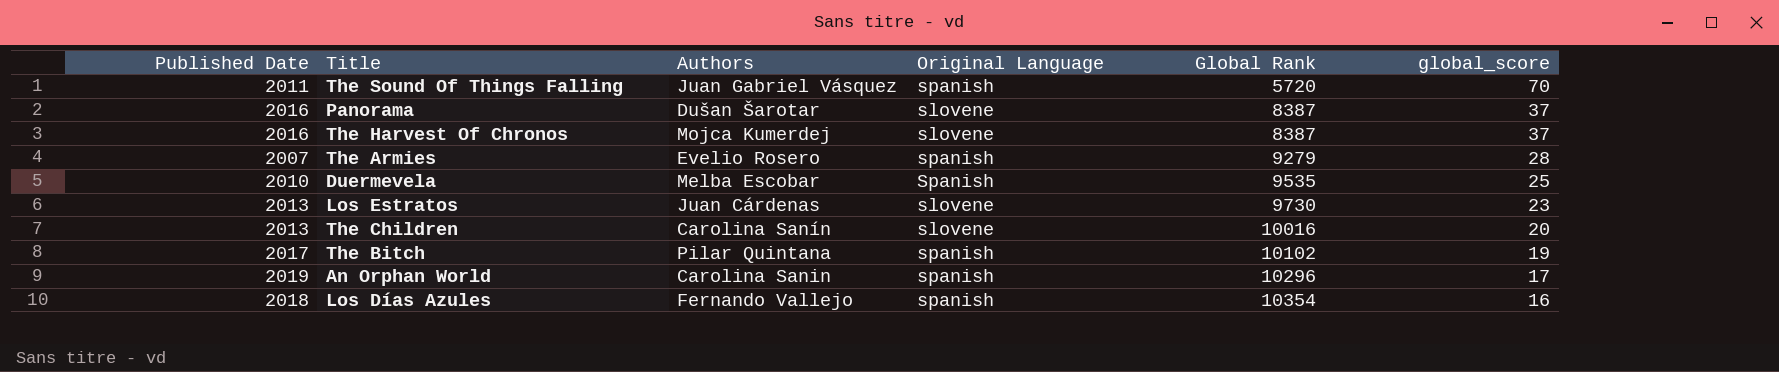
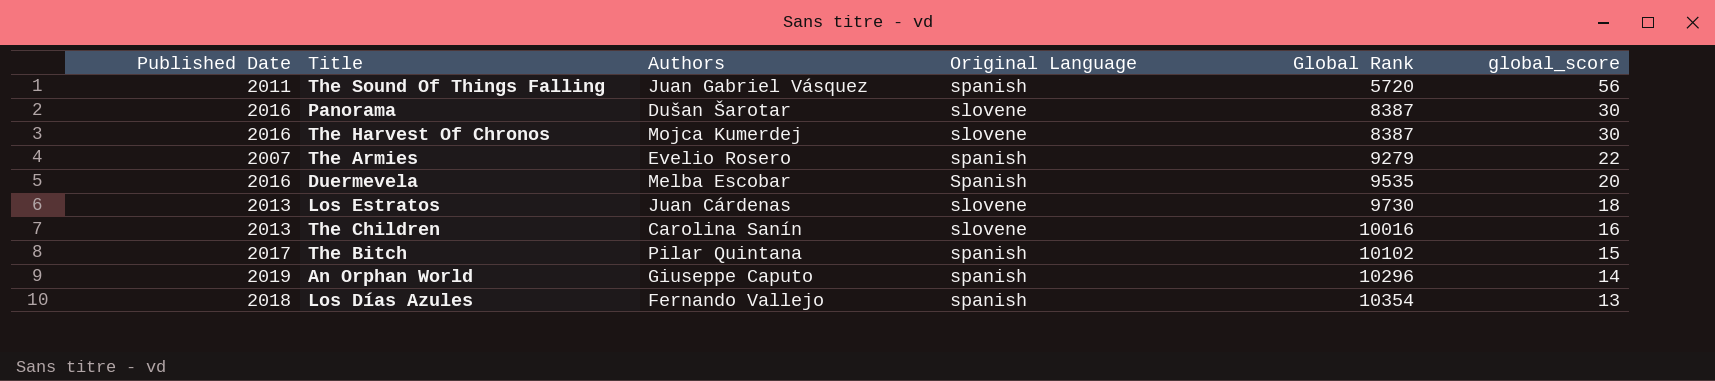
The Sound Of Things Falling | global_score: 70 -> 56
Panorama | global_score: 37 -> 30
The Harvest Of Chronos | global_score: 37 -> 30
The Armies | global_score: 28 -> 22
Duermevela | Published Date: 2010 -> 2016
Duermevela | global_score: 25 -> 20
Los Estratos | global_score: 23 -> 18
The Children | global_score: 20 -> 16
The Bitch | global_score: 19 -> 15
An Orphan World | Authors: Carolina Sanin -> Giuseppe Caputo
An Orphan World | global_score: 17 -> 14
Los Días Azules | global_score: 16 -> 13

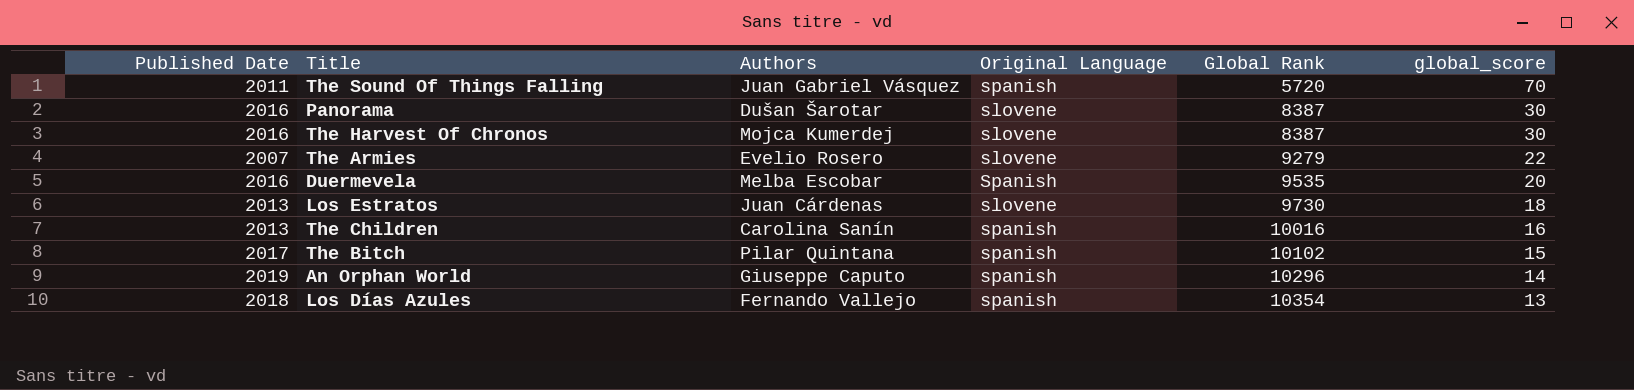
The Sound Of Things Falling | global_score: 56 -> 70
The Armies | Original Language: spanish -> slovene
The Children | Original Language: slovene -> spanish

